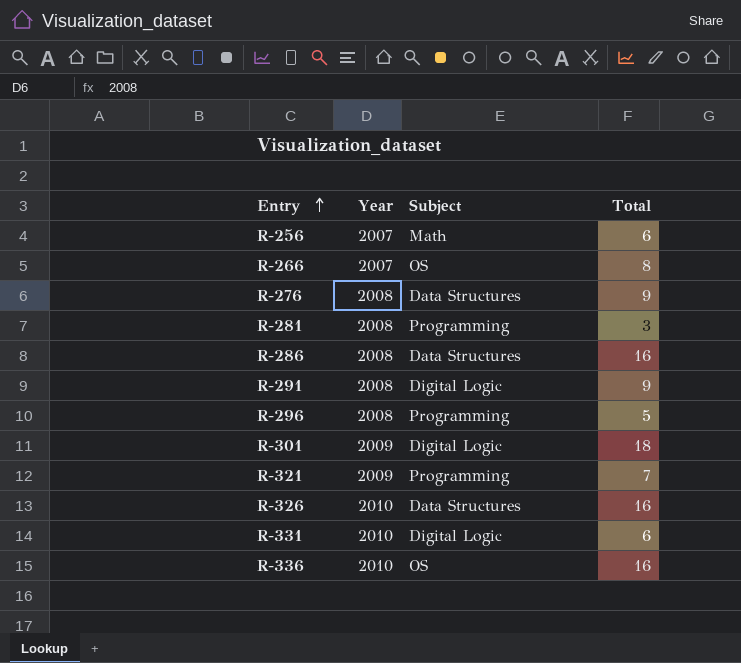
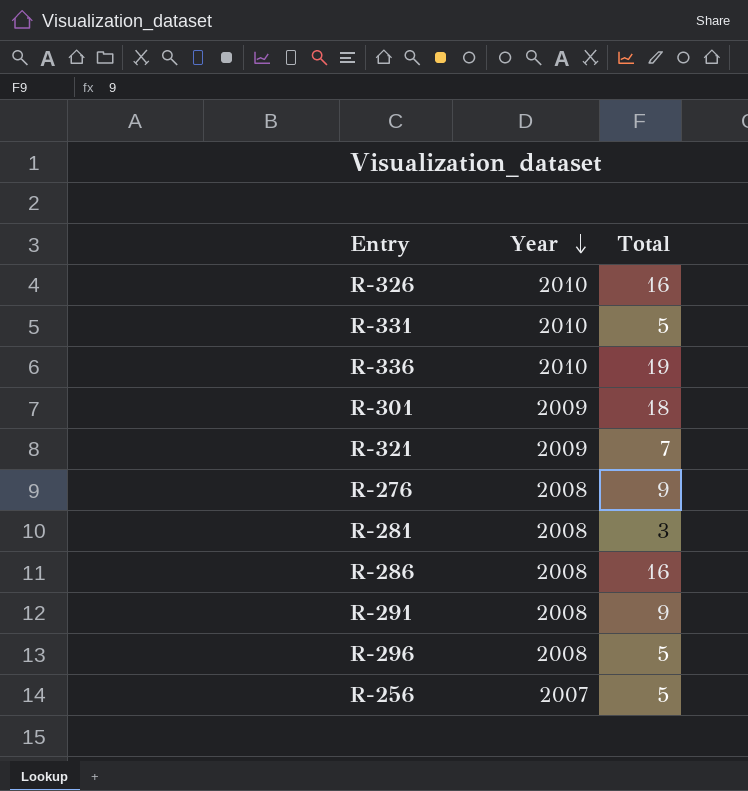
row order: Entry ascending -> Year descending
column Subject | position: 3 -> none
row R-266: 2007 | OS | 8 -> none
R-331 | Total: 6 -> 5
R-336 | Total: 16 -> 19
R-256 | Total: 6 -> 5

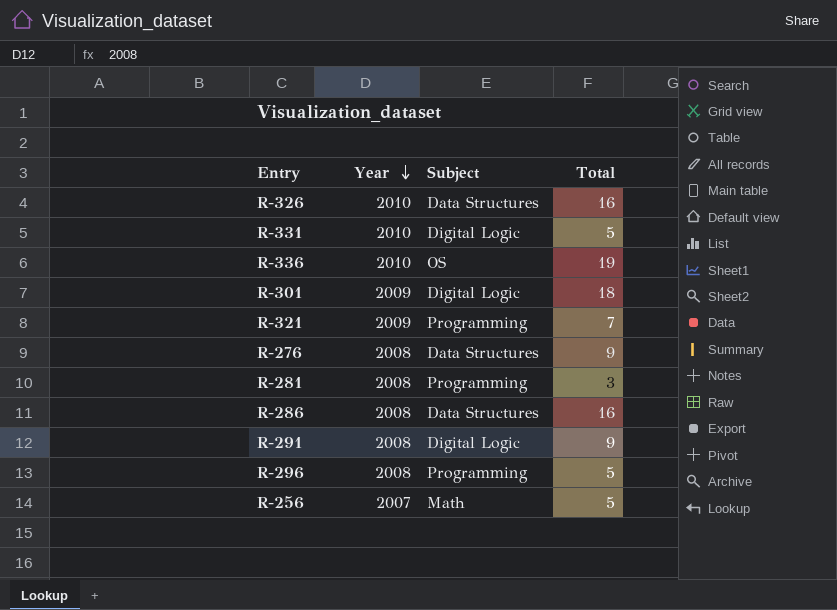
column Subject | position: none -> 3

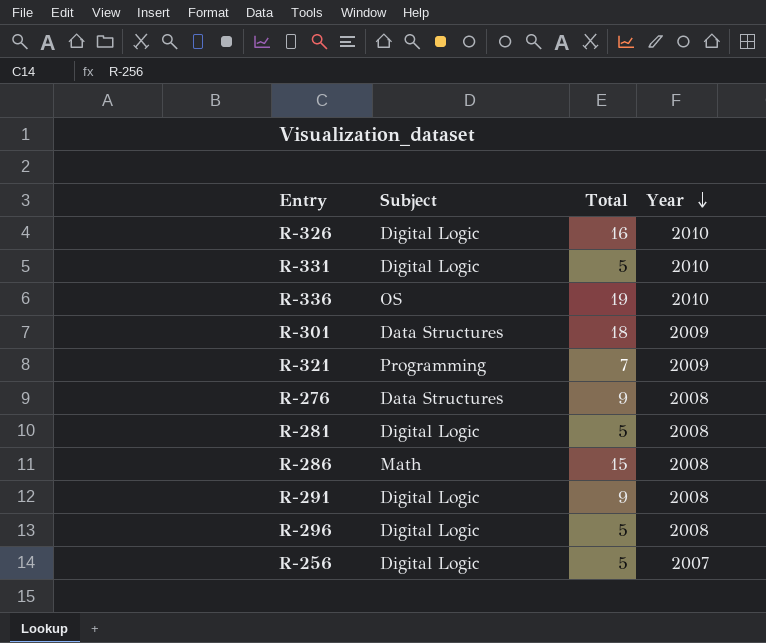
column Year | position: 2 -> 4
R-326 | Subject: Data Structures -> Digital Logic
R-301 | Subject: Digital Logic -> Data Structures
R-281 | Subject: Programming -> Digital Logic
R-281 | Total: 3 -> 5
R-286 | Subject: Data Structures -> Math
R-286 | Total: 16 -> 15
R-296 | Subject: Programming -> Digital Logic
R-256 | Subject: Math -> Digital Logic

